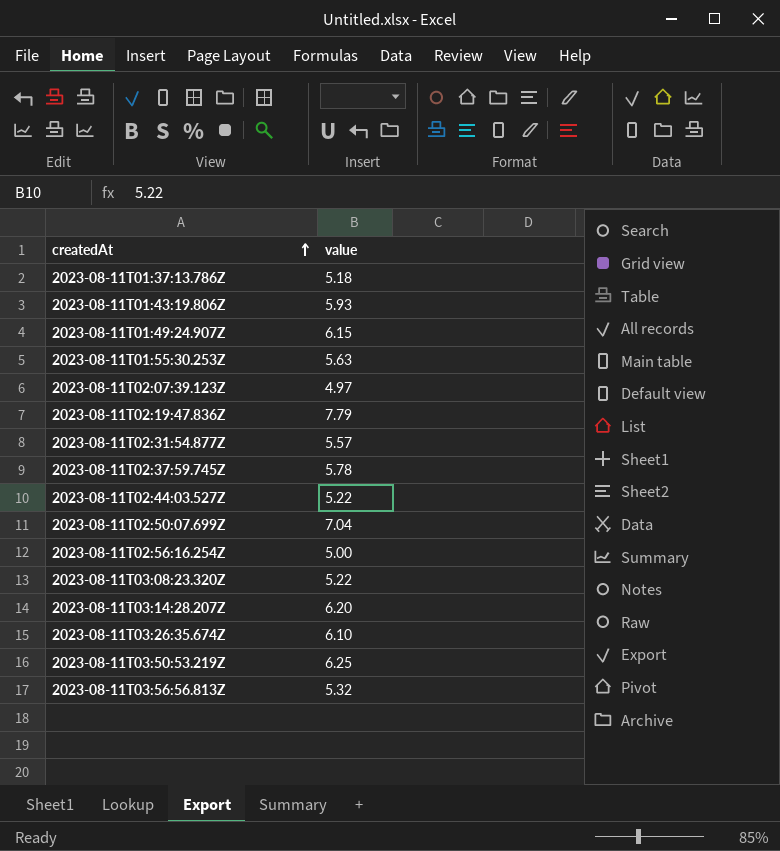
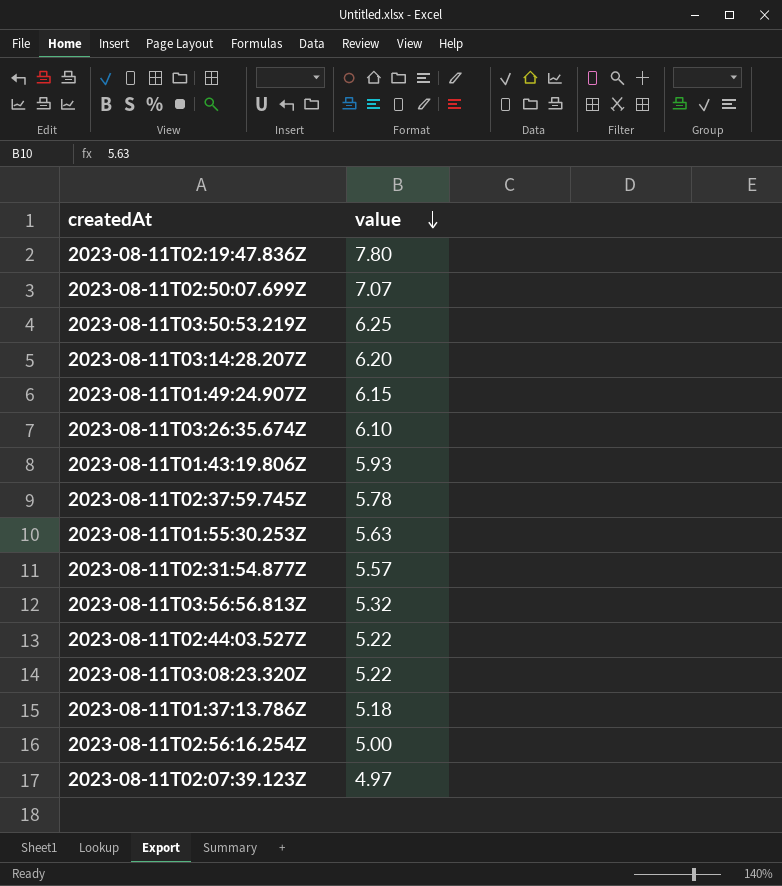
row order: createdAt ascending -> value descending
2023-08-11T02:19:47.836Z | value: 7.79 -> 7.80
2023-08-11T02:50:07.699Z | value: 7.04 -> 7.07

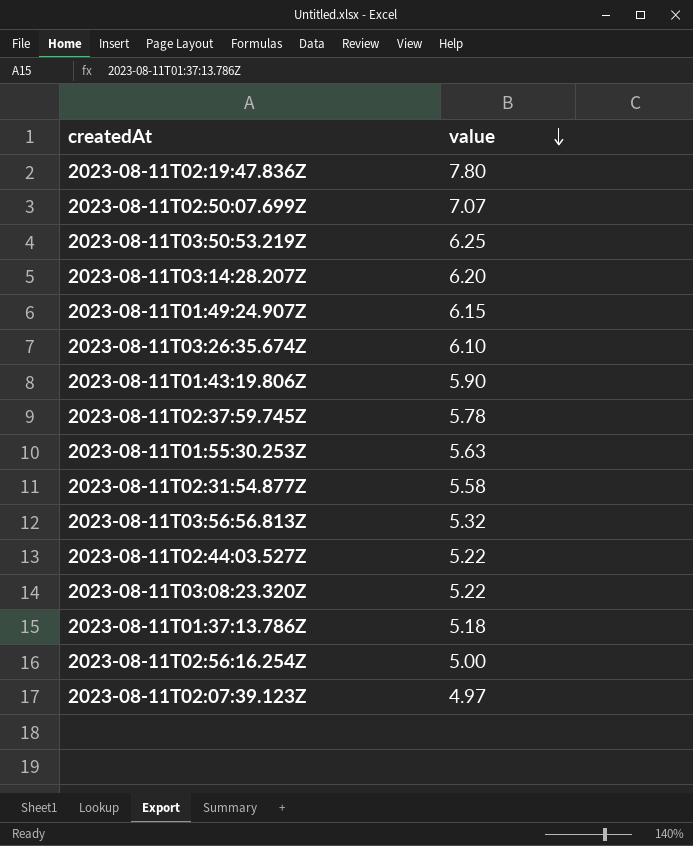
2023-08-11T01:43:19.806Z | value: 5.93 -> 5.90
2023-08-11T02:31:54.877Z | value: 5.57 -> 5.58

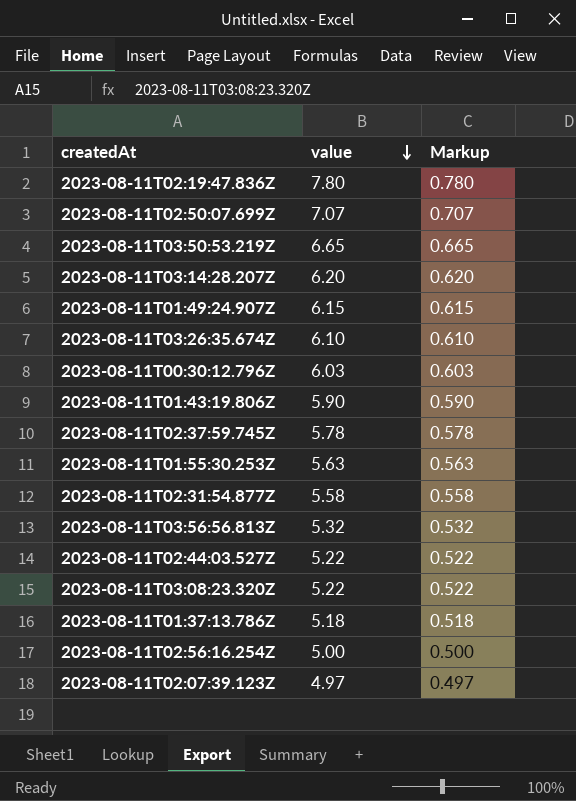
column Markup | formula: none -> [value] * 0.1
2023-08-11T03:50:53.219Z | value: 6.25 -> 6.65
row 2023-08-11T00:30:12.796Z: none -> 6.03 | 0.603

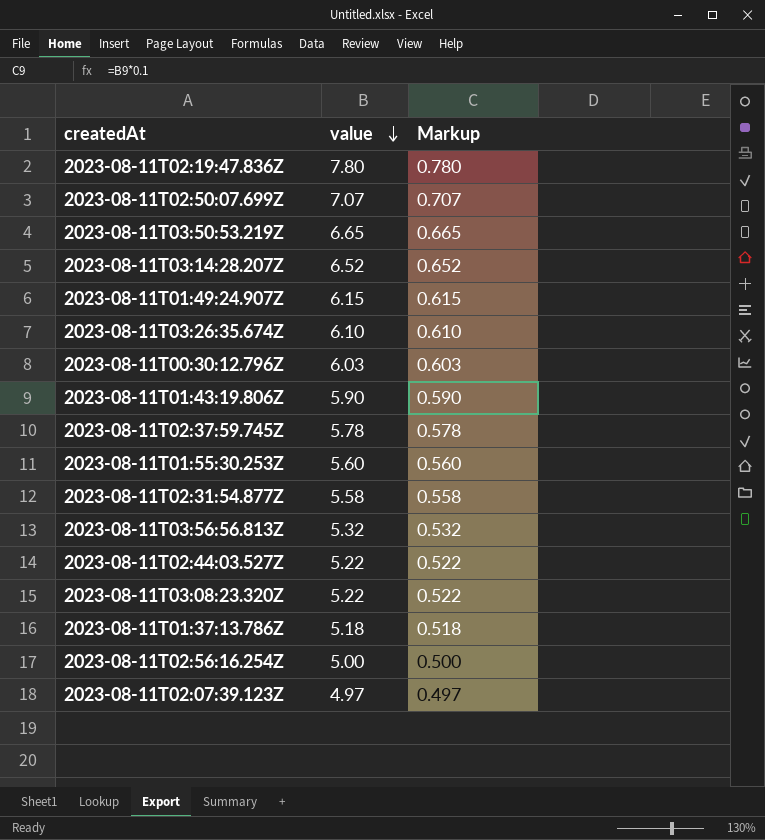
2023-08-11T03:14:28.207Z | value: 6.20 -> 6.52
2023-08-11T03:14:28.207Z | Markup: 0.620 -> 0.652
2023-08-11T01:55:30.253Z | value: 5.63 -> 5.60
2023-08-11T01:55:30.253Z | Markup: 0.563 -> 0.560

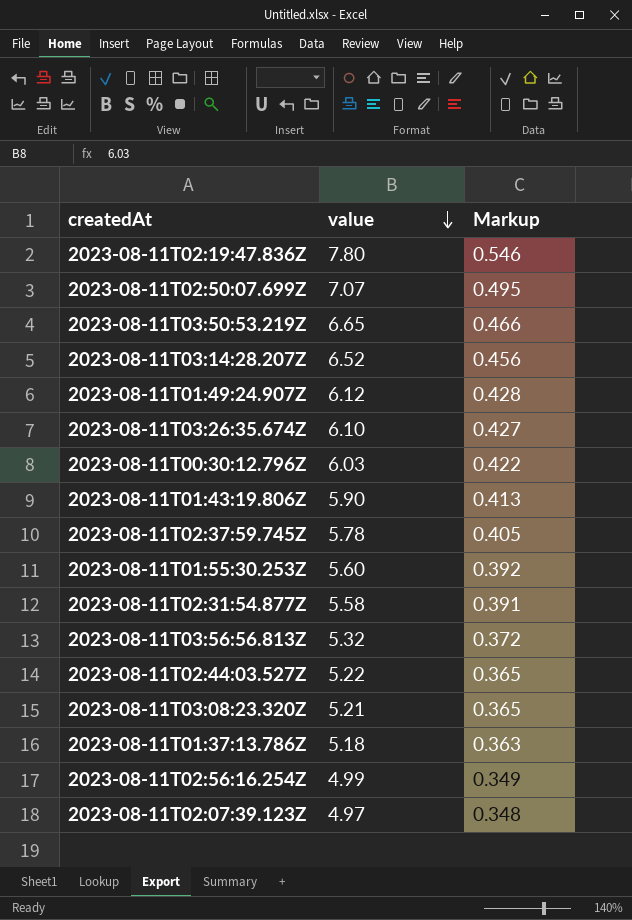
column Markup | formula: [value] * 0.1 -> [value] * 0.07
2023-08-11T01:49:24.907Z | value: 6.15 -> 6.12
2023-08-11T03:08:23.320Z | value: 5.22 -> 5.21
2023-08-11T02:56:16.254Z | value: 5.00 -> 4.99

